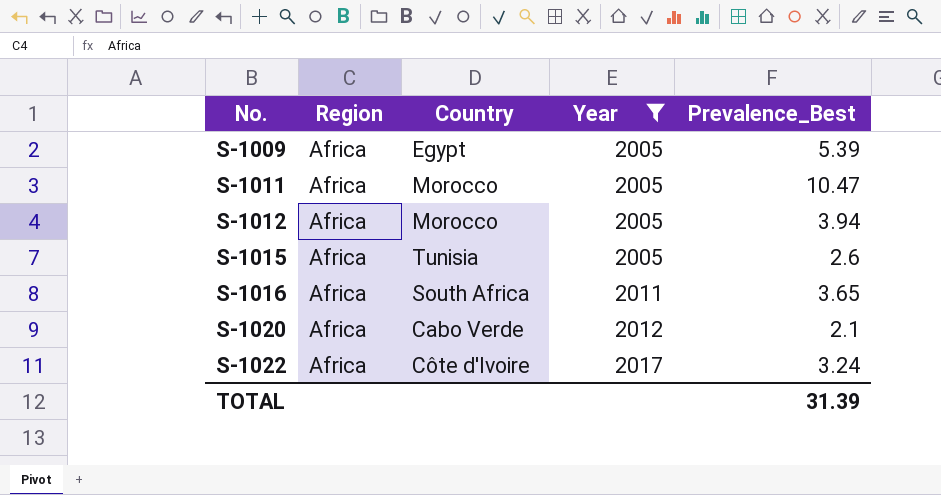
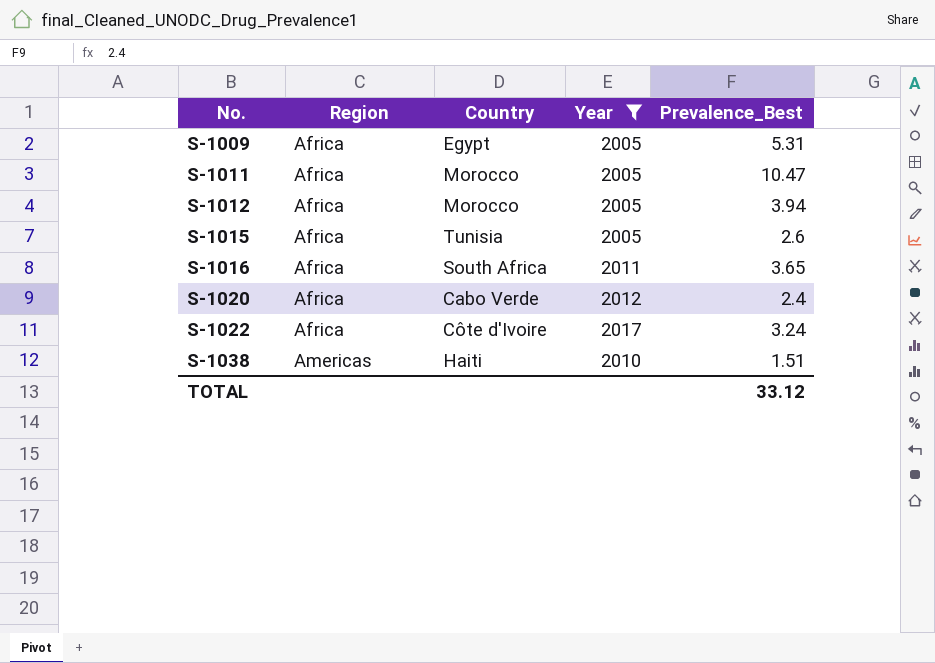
S-1009 | Prevalence_Best: 5.39 -> 5.31
S-1020 | Prevalence_Best: 2.1 -> 2.4
row S-1038: none -> Americas | Haiti | 2010 | 1.51
TOTAL | Prevalence_Best: 31.39 -> 33.12

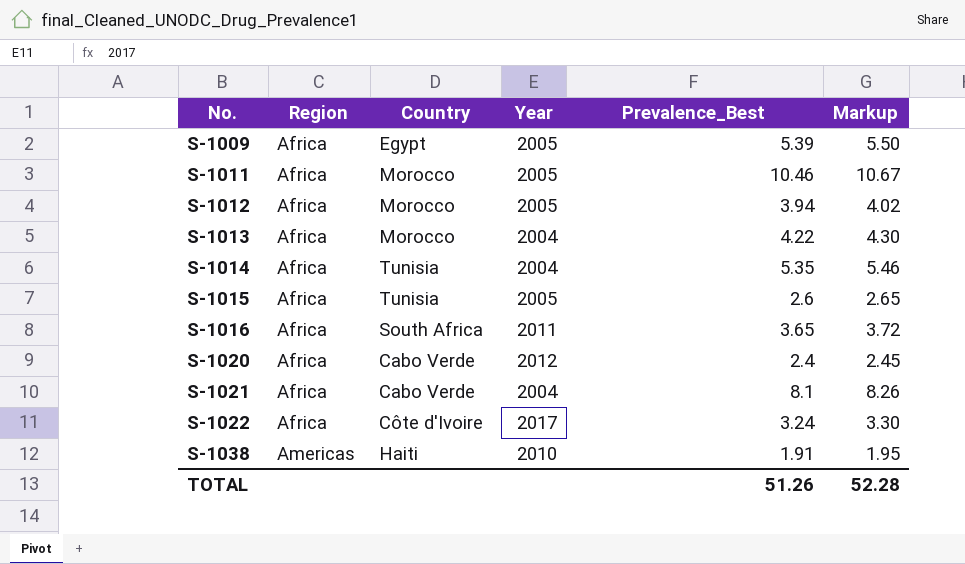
filter: Year != 2004 -> none
column Markup | formula: none -> [Prevalence_Best] * 1.02
S-1009 | Prevalence_Best: 5.31 -> 5.39
S-1011 | Prevalence_Best: 10.47 -> 10.46
S-1038 | Prevalence_Best: 1.51 -> 1.91
TOTAL | Prevalence_Best: 33.12 -> 51.26

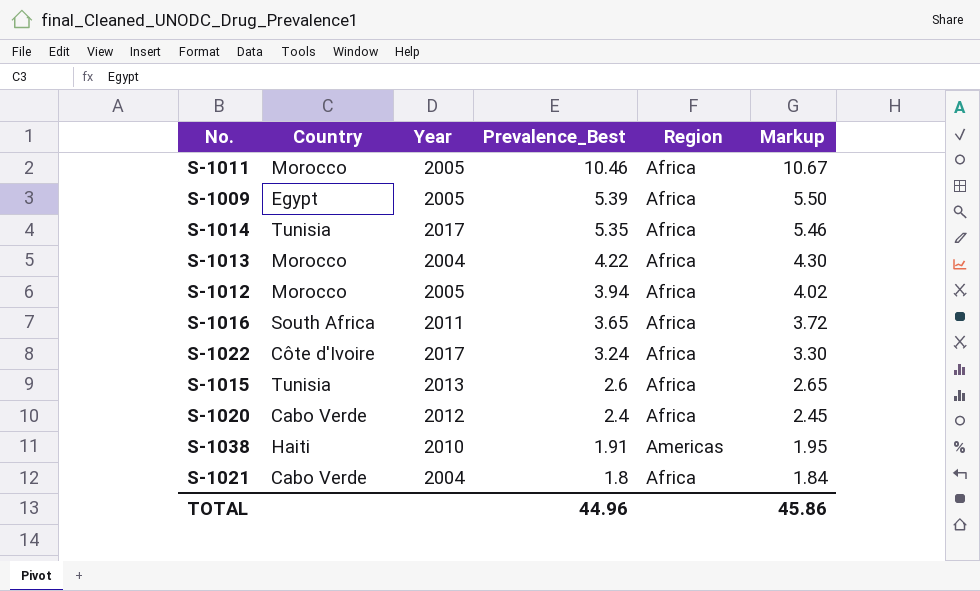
row order: No. ascending -> Prevalence_Best descending
column Region | position: 2 -> 5
S-1014 | Year: 2004 -> 2017
S-1015 | Year: 2005 -> 2013
S-1021 | Prevalence_Best: 8.1 -> 1.8
S-1021 | Markup: 8.26 -> 1.84
TOTAL | Prevalence_Best: 51.26 -> 44.96
TOTAL | Markup: 52.28 -> 45.86

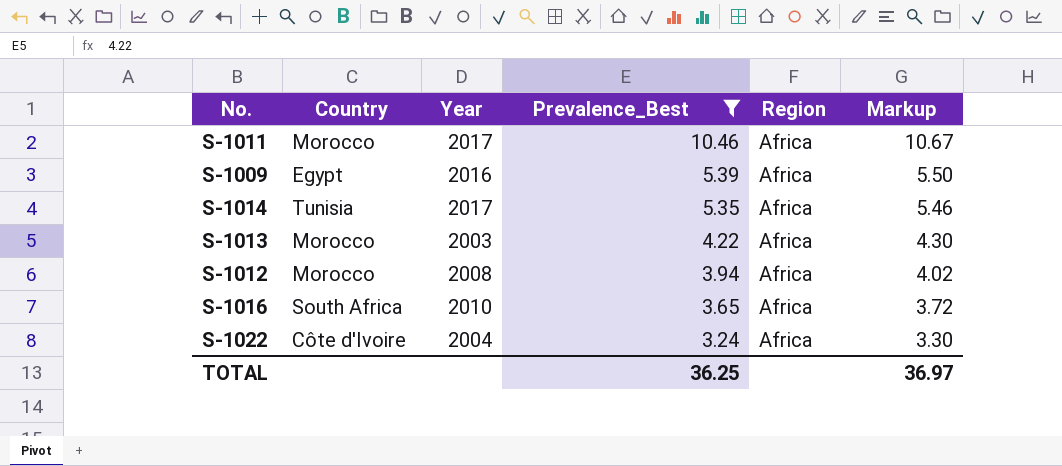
filter: none -> Prevalence_Best >= 3.24
S-1011 | Year: 2005 -> 2017
S-1009 | Year: 2005 -> 2016
S-1013 | Year: 2004 -> 2003
S-1012 | Year: 2005 -> 2008
S-1016 | Year: 2011 -> 2010
S-1022 | Year: 2017 -> 2004
TOTAL | Prevalence_Best: 44.96 -> 36.25
TOTAL | Markup: 45.86 -> 36.97

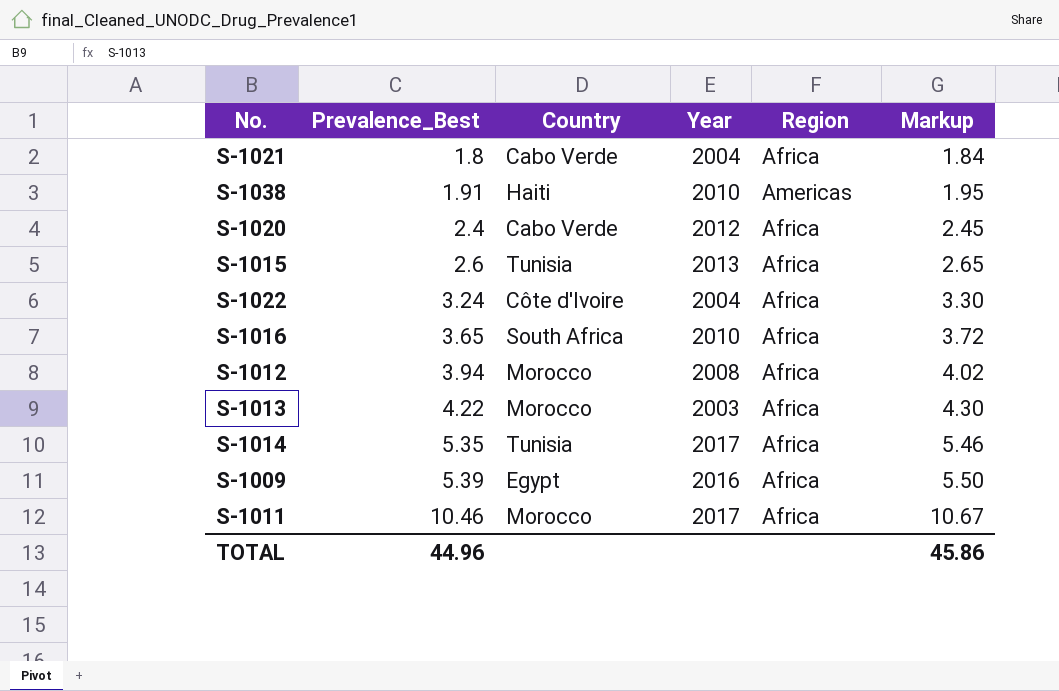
filter: Prevalence_Best >= 3.24 -> none
row order: Prevalence_Best descending -> Prevalence_Best ascending
column Prevalence_Best | position: 4 -> 2
TOTAL | Prevalence_Best: 36.25 -> 44.96
TOTAL | Markup: 36.97 -> 45.86

